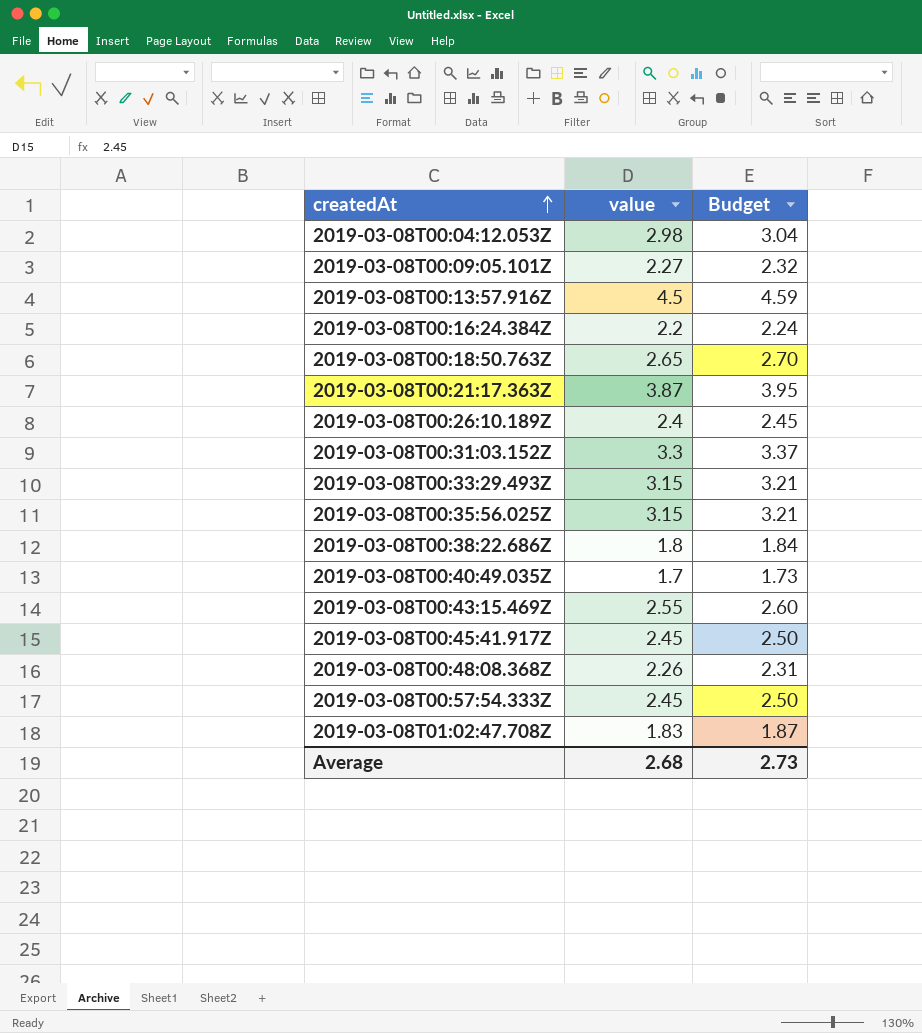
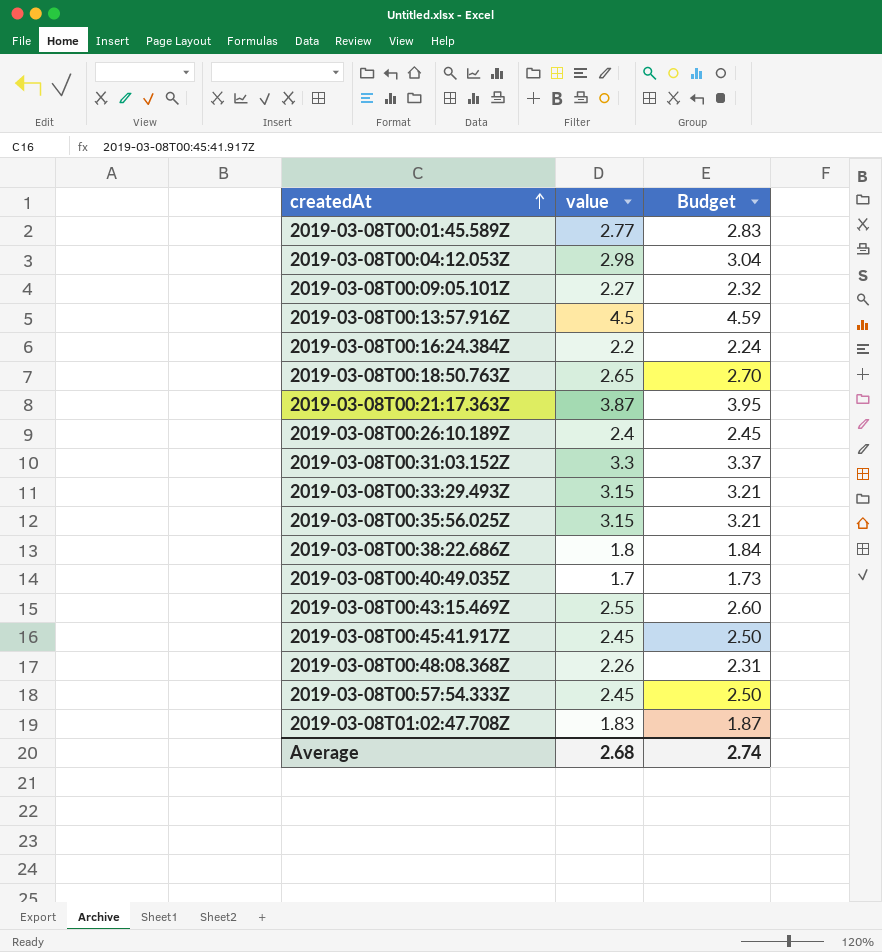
row 2019-03-08T00:01:45.589Z: none -> 2.77 | 2.83
Average | Budget: 2.73 -> 2.74

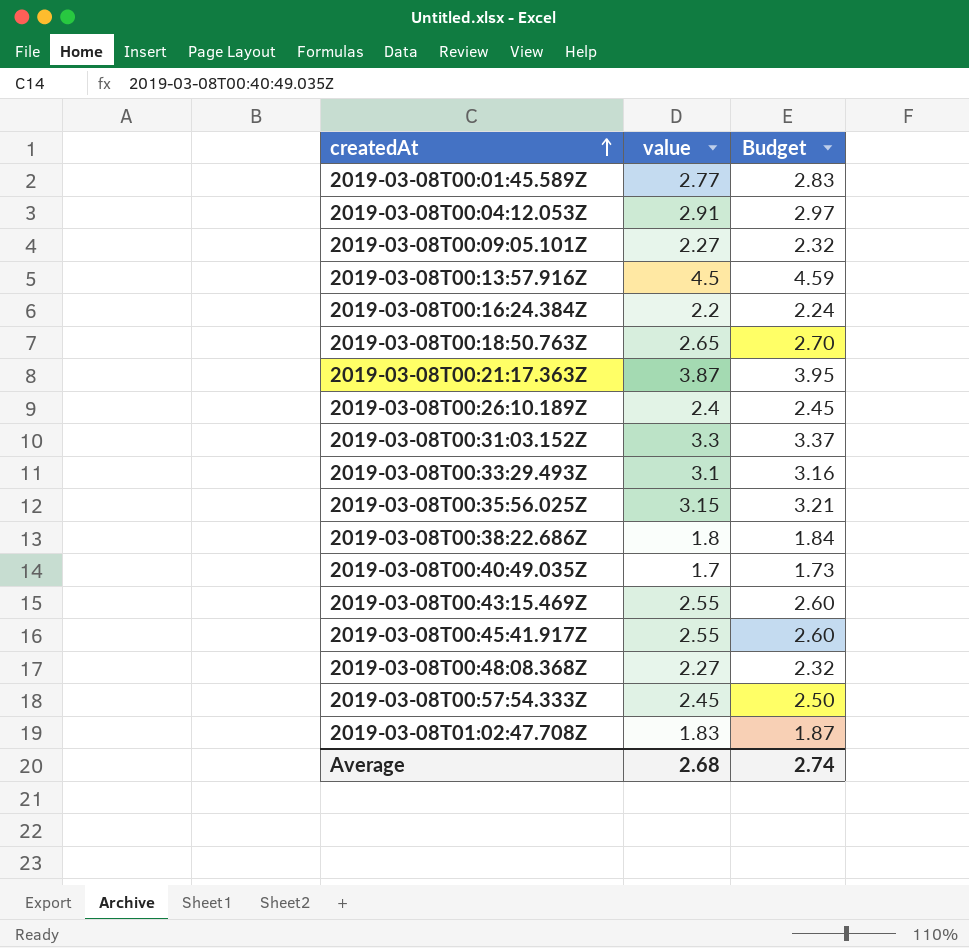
2019-03-08T00:04:12.053Z | value: 2.98 -> 2.91
2019-03-08T00:04:12.053Z | Budget: 3.04 -> 2.97
2019-03-08T00:33:29.493Z | value: 3.15 -> 3.1
2019-03-08T00:33:29.493Z | Budget: 3.21 -> 3.16
2019-03-08T00:45:41.917Z | value: 2.45 -> 2.55
2019-03-08T00:45:41.917Z | Budget: 2.50 -> 2.60
2019-03-08T00:48:08.368Z | value: 2.26 -> 2.27
2019-03-08T00:48:08.368Z | Budget: 2.31 -> 2.32

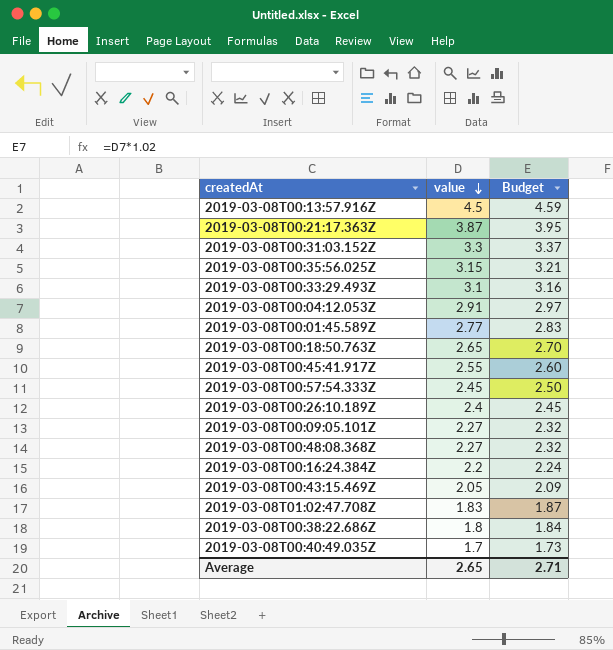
row order: createdAt ascending -> value descending
2019-03-08T00:43:15.469Z | value: 2.55 -> 2.05
2019-03-08T00:43:15.469Z | Budget: 2.60 -> 2.09
Average | value: 2.68 -> 2.65
Average | Budget: 2.74 -> 2.71

